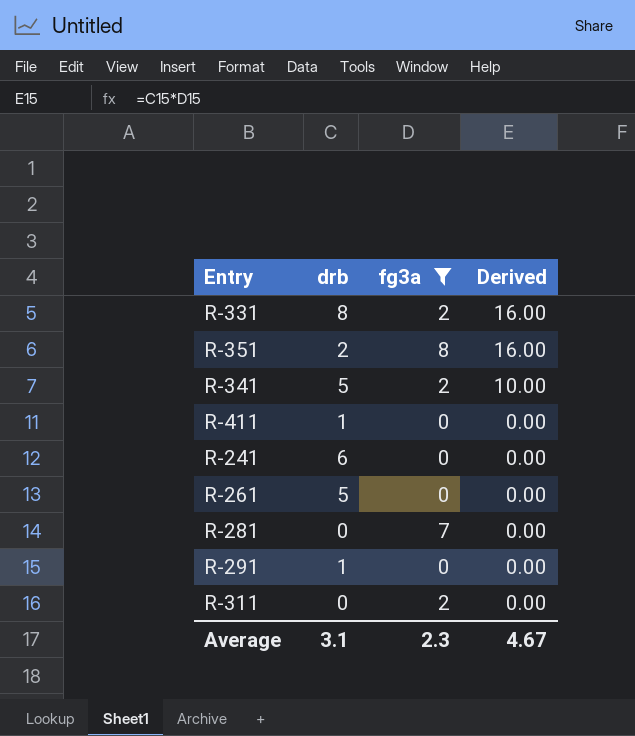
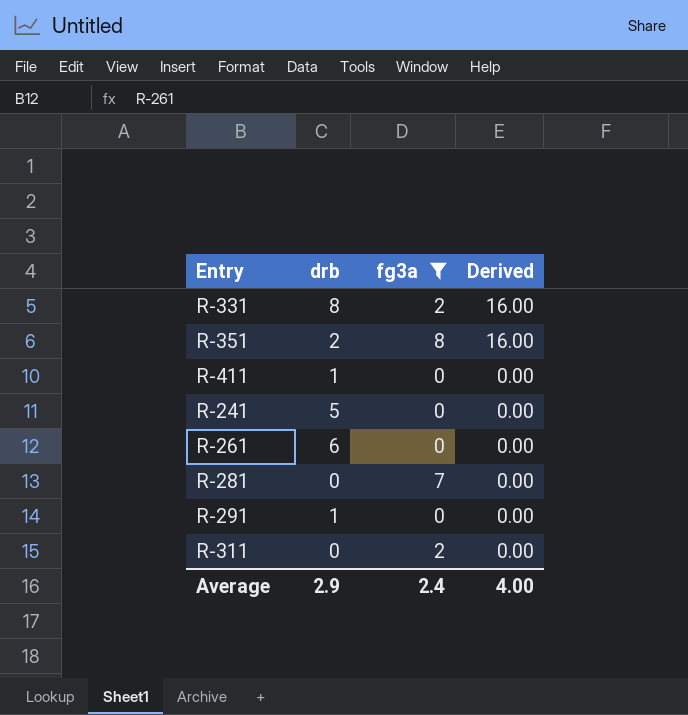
row R-341: 5 | 2 | 10.00 -> none
R-241 | drb: 6 -> 5
R-261 | drb: 5 -> 6
Average | drb: 3.1 -> 2.9
Average | fg3a: 2.3 -> 2.4
Average | Derived: 4.67 -> 4.00

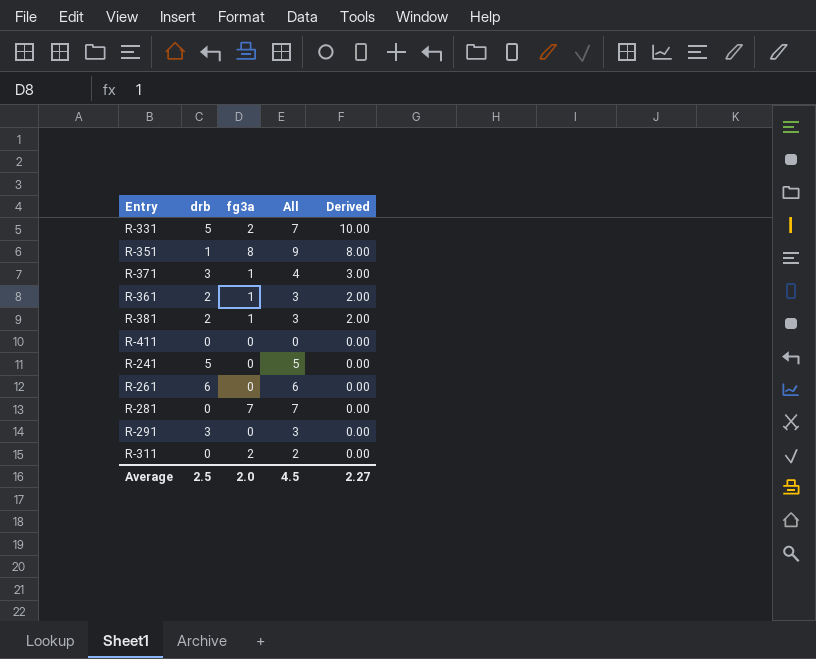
filter: fg3a != 1 -> none
column All | formula: none -> [drb] + [fg3a]
R-331 | drb: 8 -> 5
R-331 | Derived: 16.00 -> 10.00
R-351 | drb: 2 -> 1
R-351 | Derived: 16.00 -> 8.00
R-411 | drb: 1 -> 0
R-291 | drb: 1 -> 3
Average | drb: 2.9 -> 2.5
Average | fg3a: 2.4 -> 2.0
Average | Derived: 4.00 -> 2.27

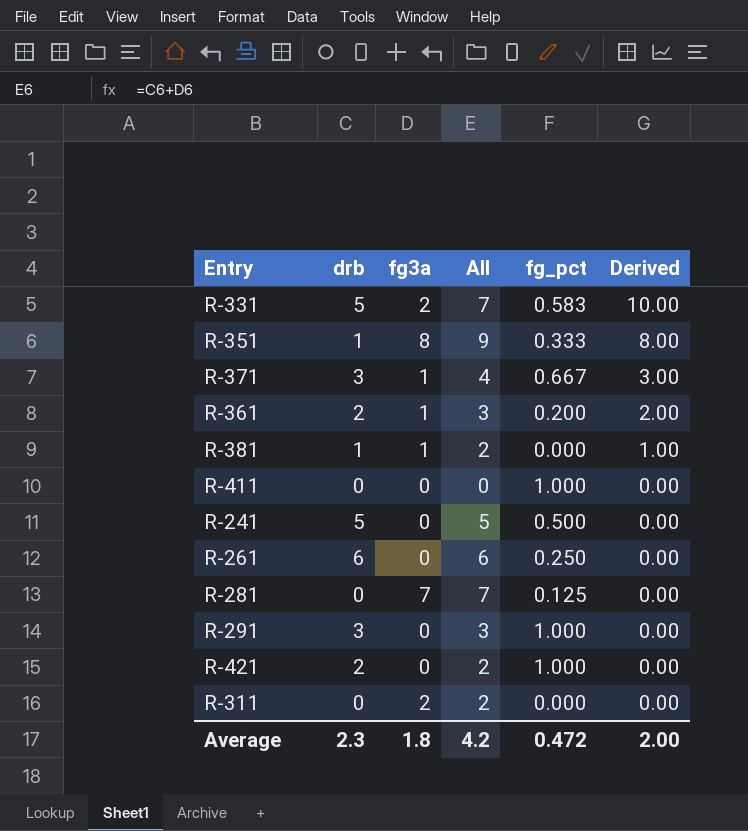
column fg_pct | position: none -> 5
R-381 | drb: 2 -> 1
R-381 | All: 3 -> 2
R-381 | Derived: 2.00 -> 1.00
row R-421: none -> 2 | 0 | 2 | 1.000 | 0.00
Average | drb: 2.5 -> 2.3
Average | fg3a: 2.0 -> 1.8
Average | All: 4.5 -> 4.2
Average | Derived: 2.27 -> 2.00

